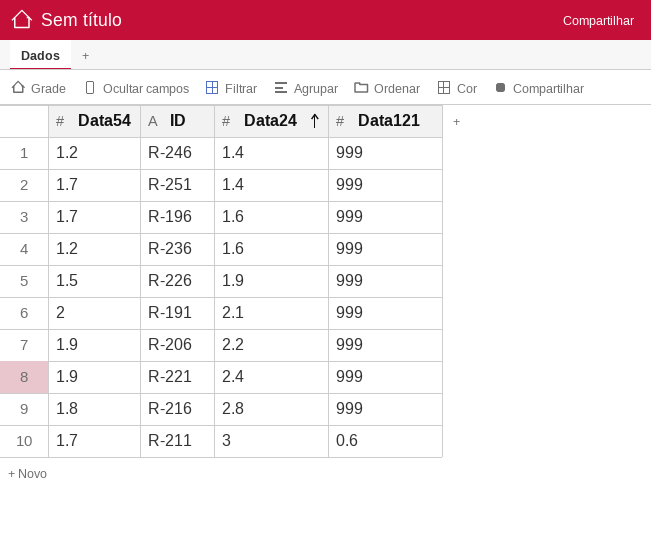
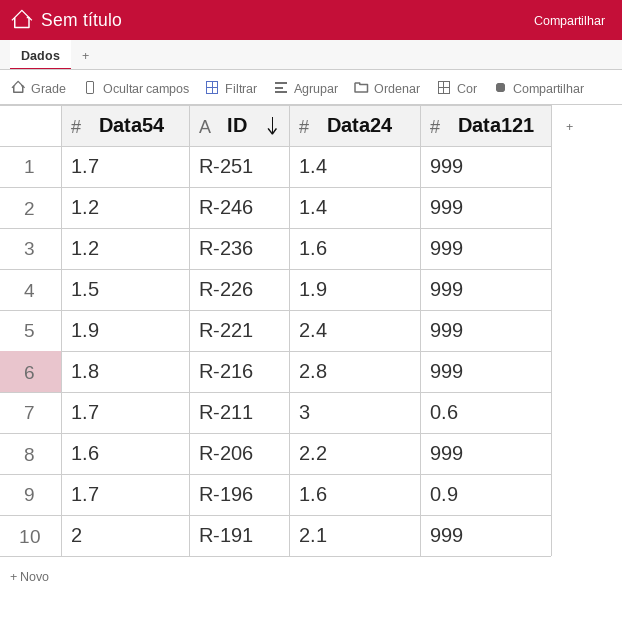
row order: Data24 ascending -> ID descending
R-206 | Data54: 1.9 -> 1.6
R-196 | Data121: 999 -> 0.9

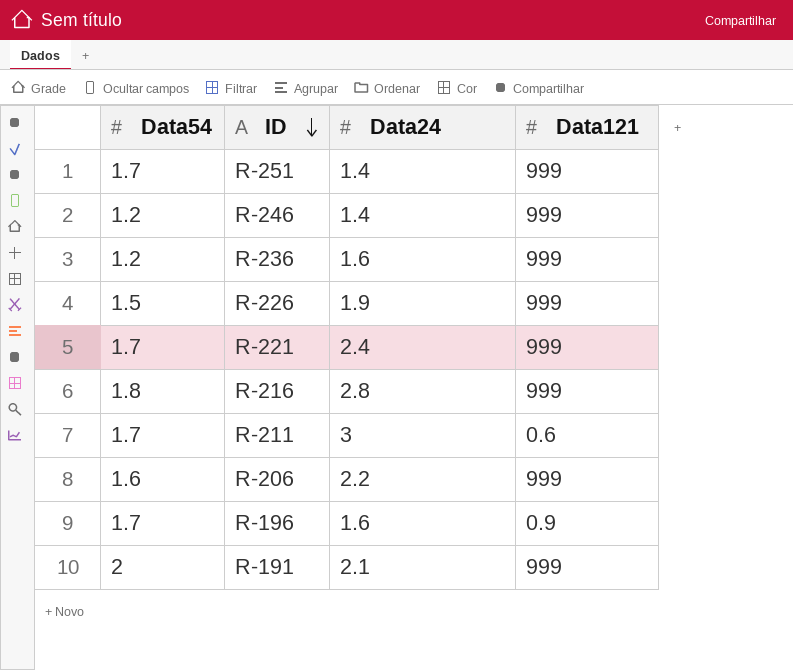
R-221 | Data54: 1.9 -> 1.7

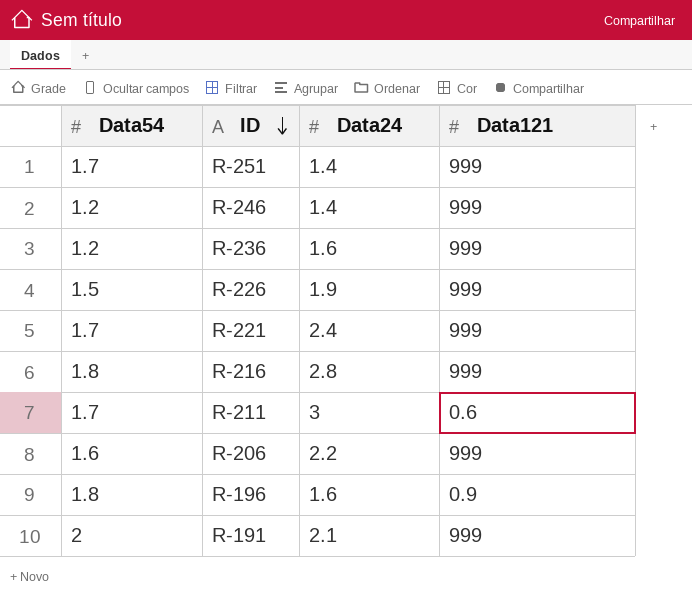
R-196 | Data54: 1.7 -> 1.8

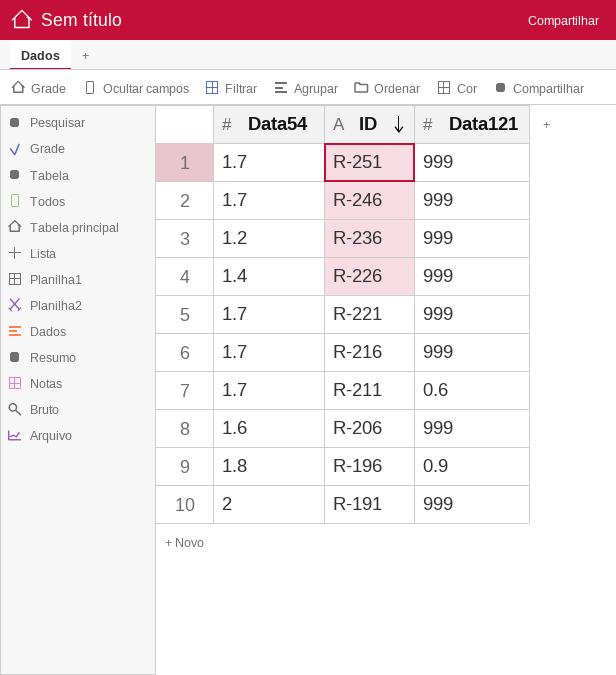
column Data24 | position: 3 -> none
R-246 | Data54: 1.2 -> 1.7
R-226 | Data54: 1.5 -> 1.4
R-216 | Data54: 1.8 -> 1.7

